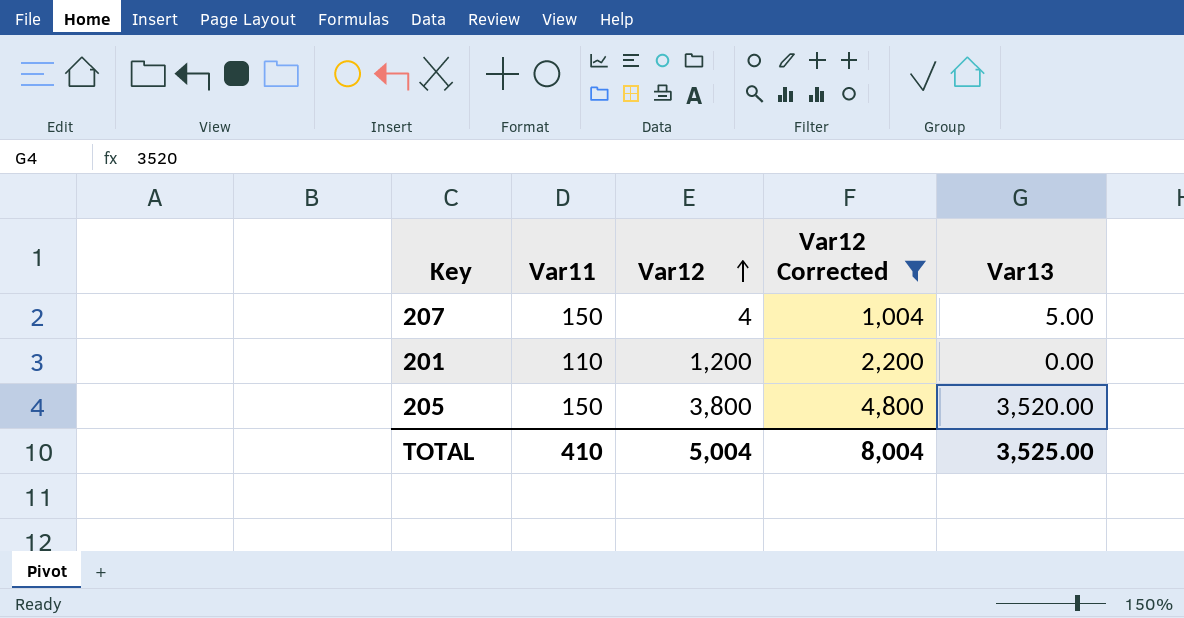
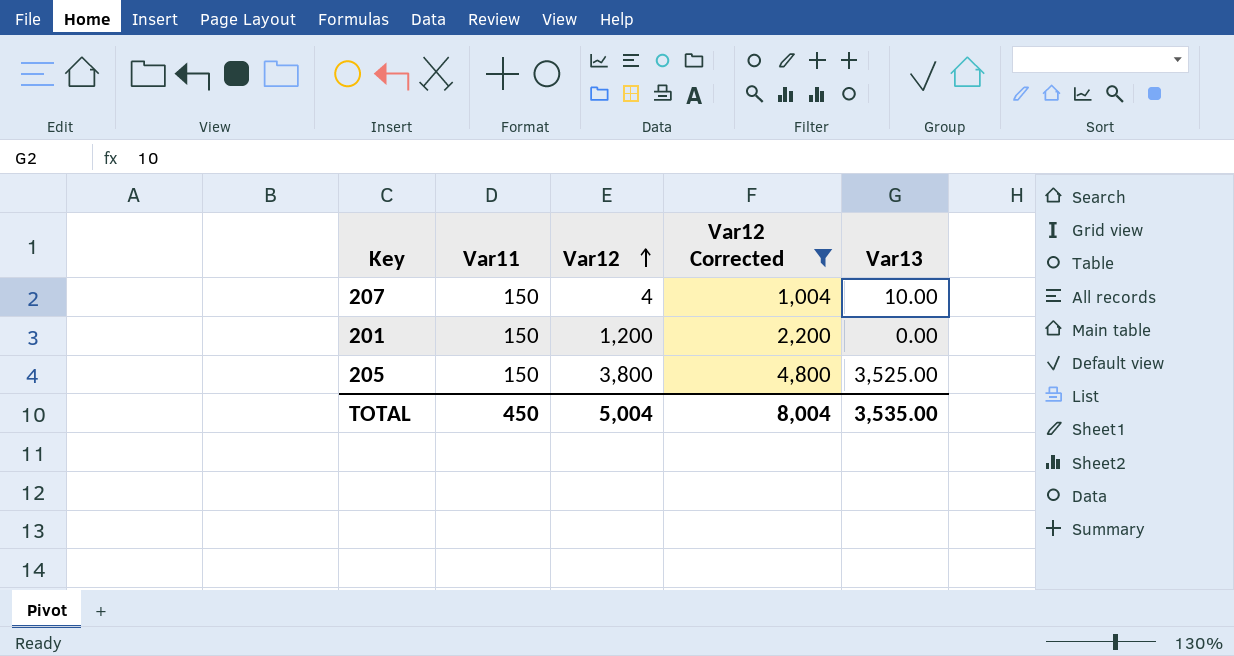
207 | Var13: 5.00 -> 10.00
201 | Var11: 110 -> 150
205 | Var13: 3,520.00 -> 3,525.00
TOTAL | Var11: 410 -> 450
TOTAL | Var13: 3,525.00 -> 3,535.00

